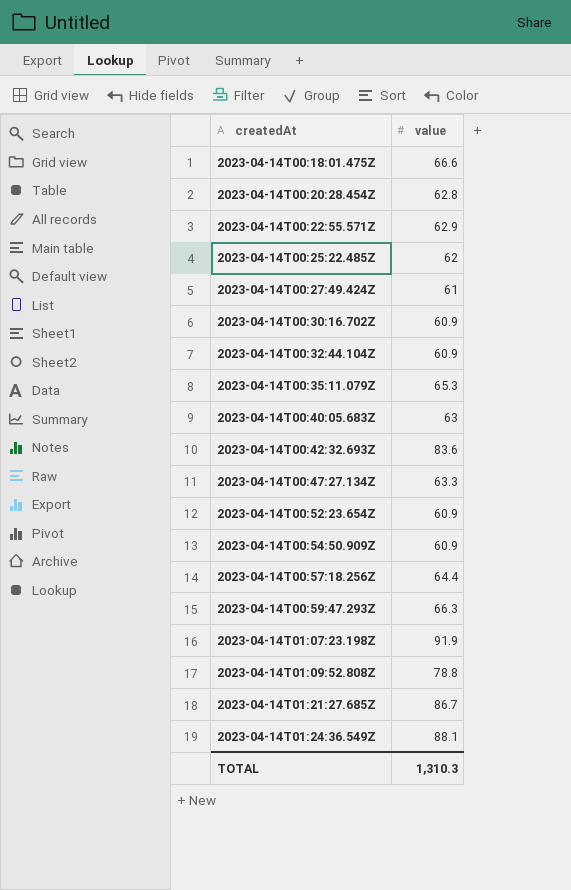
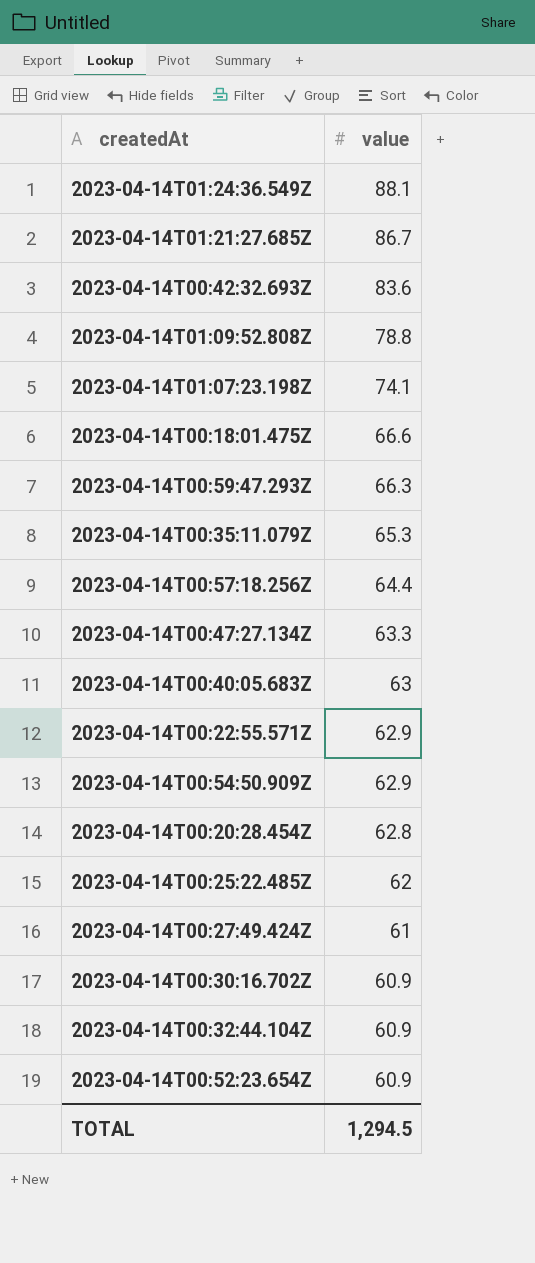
row order: createdAt ascending -> value descending
2023-04-14T01:07:23.198Z | value: 91.9 -> 74.1
2023-04-14T00:54:50.909Z | value: 60.9 -> 62.9
TOTAL | value: 1,310.3 -> 1,294.5

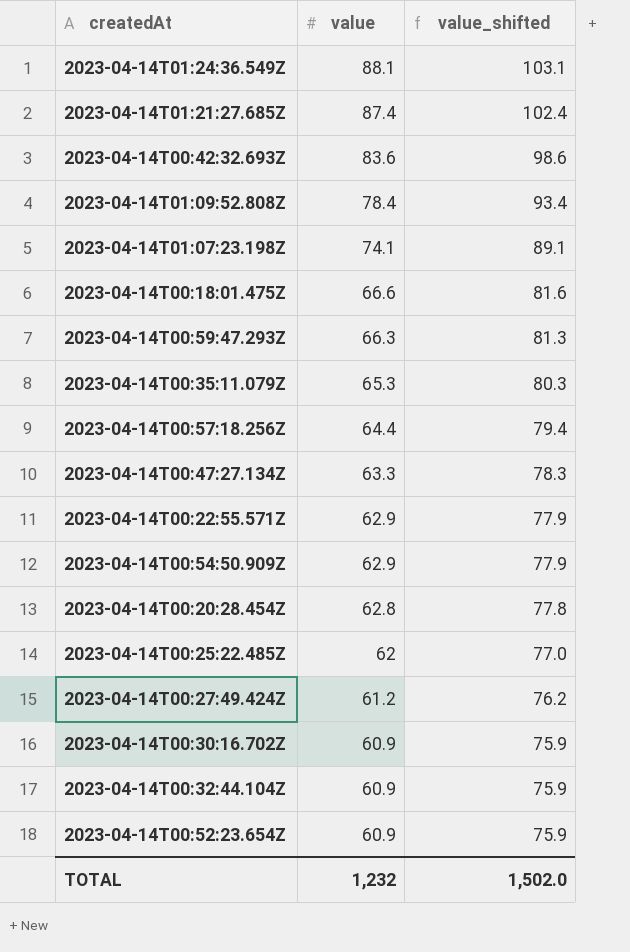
column value_shifted | formula: none -> [value] + 15
row 2023-04-14T00:40:05.683Z: 63 -> none
2023-04-14T01:21:27.685Z | value: 86.7 -> 87.4
2023-04-14T01:09:52.808Z | value: 78.8 -> 78.4
2023-04-14T00:27:49.424Z | value: 61 -> 61.2
TOTAL | value: 1,294.5 -> 1,232

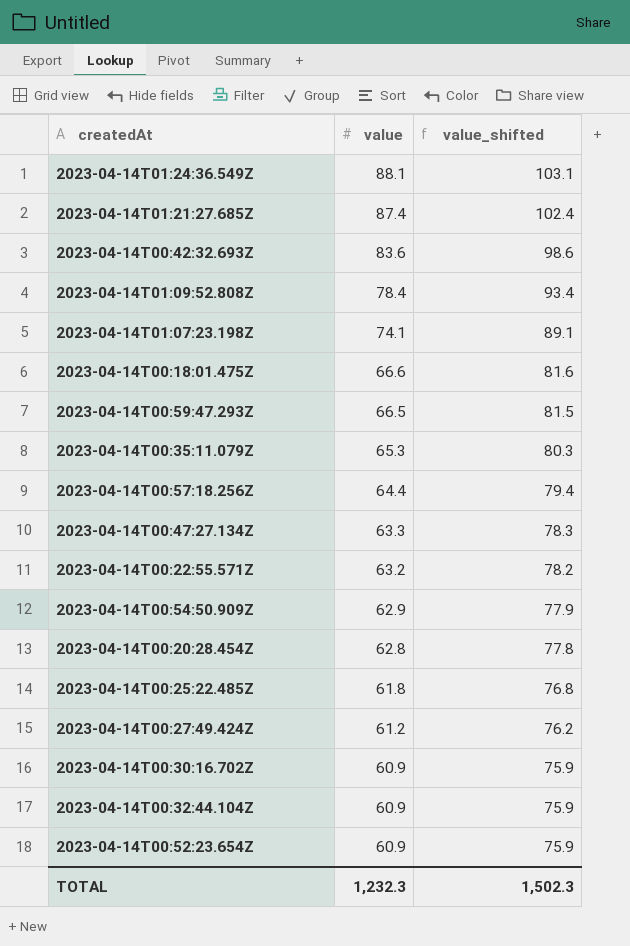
2023-04-14T00:59:47.293Z | value: 66.3 -> 66.5
2023-04-14T00:59:47.293Z | value_shifted: 81.3 -> 81.5
2023-04-14T00:22:55.571Z | value: 62.9 -> 63.2
2023-04-14T00:22:55.571Z | value_shifted: 77.9 -> 78.2
2023-04-14T00:25:22.485Z | value: 62 -> 61.8
2023-04-14T00:25:22.485Z | value_shifted: 77.0 -> 76.8
TOTAL | value: 1,232 -> 1,232.3
TOTAL | value_shifted: 1,502.0 -> 1,502.3

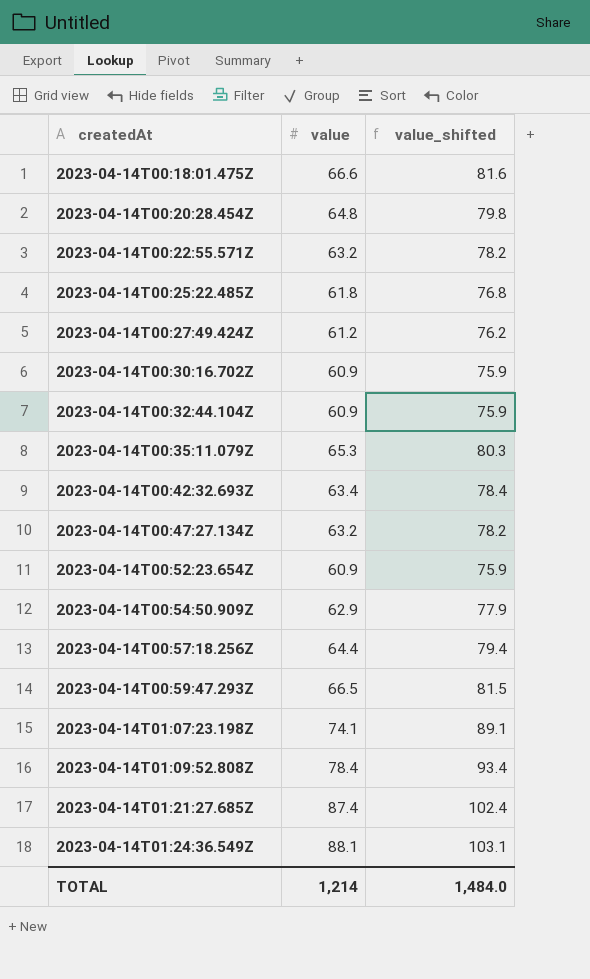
row order: value descending -> createdAt ascending
2023-04-14T00:20:28.454Z | value: 62.8 -> 64.8
2023-04-14T00:20:28.454Z | value_shifted: 77.8 -> 79.8
2023-04-14T00:42:32.693Z | value: 83.6 -> 63.4
2023-04-14T00:42:32.693Z | value_shifted: 98.6 -> 78.4
2023-04-14T00:47:27.134Z | value: 63.3 -> 63.2
2023-04-14T00:47:27.134Z | value_shifted: 78.3 -> 78.2
TOTAL | value: 1,232.3 -> 1,214
TOTAL | value_shifted: 1,502.3 -> 1,484.0

